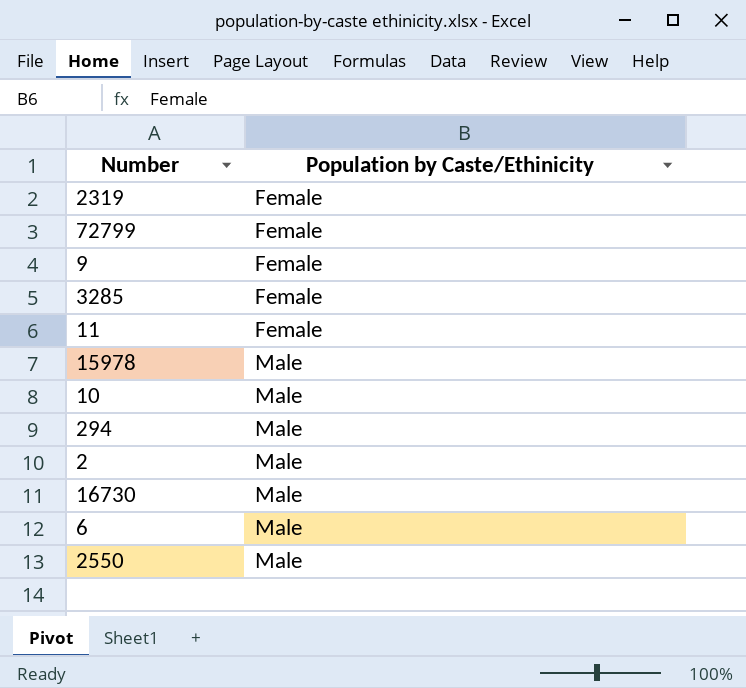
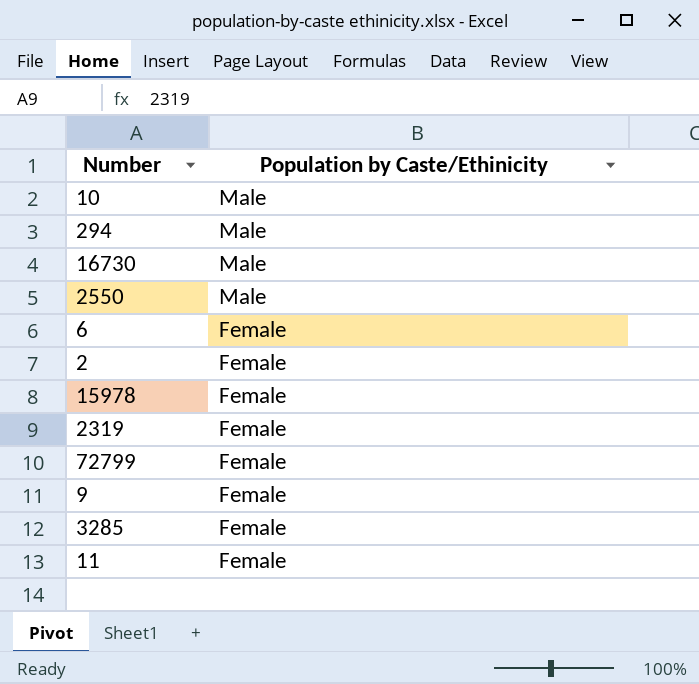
row order: Population by Caste/Ethinicity ascending -> Population by Caste/Ethinicity descending
6 | Population by Caste/Ethinicity: Male -> Female
2 | Population by Caste/Ethinicity: Male -> Female
15978 | Population by Caste/Ethinicity: Male -> Female

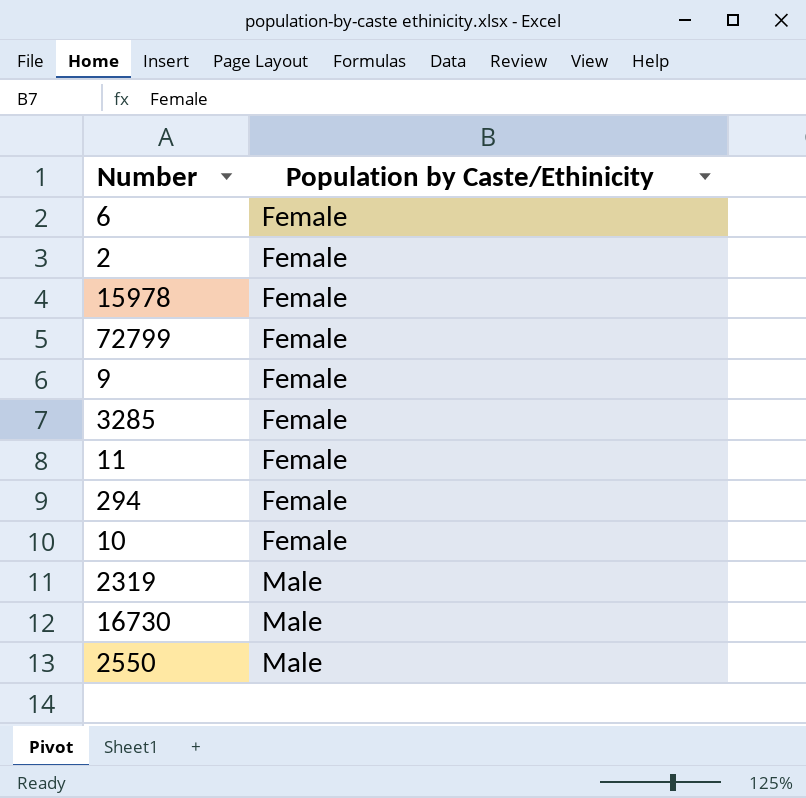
row order: Population by Caste/Ethinicity descending -> Population by Caste/Ethinicity ascending
294 | Population by Caste/Ethinicity: Male -> Female
10 | Population by Caste/Ethinicity: Male -> Female
2319 | Population by Caste/Ethinicity: Female -> Male

